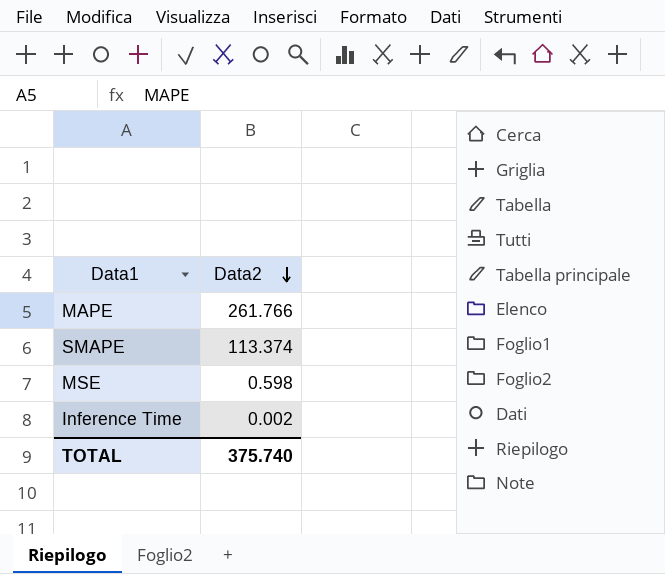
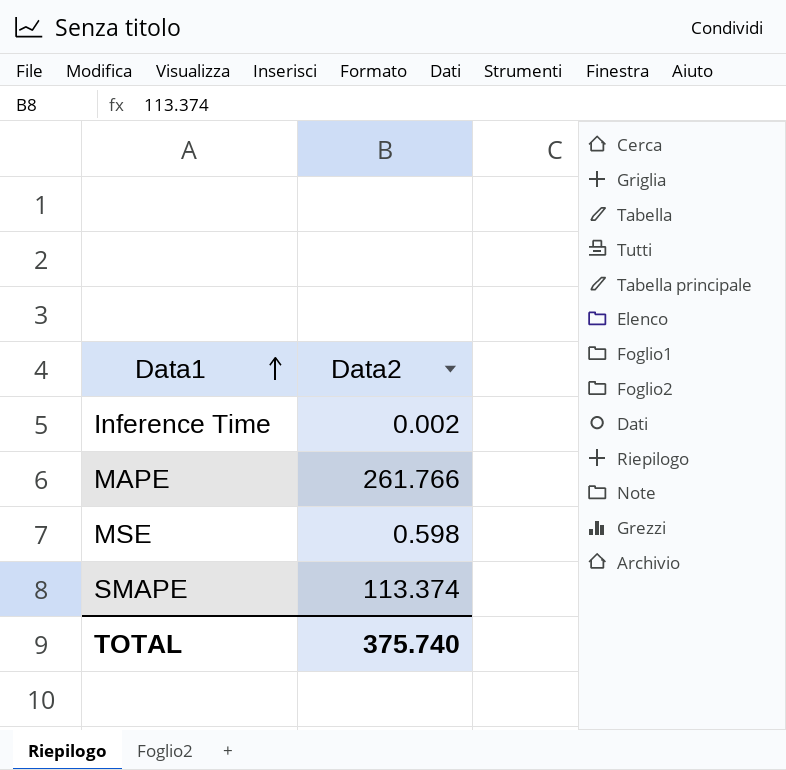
row order: Data2 descending -> Data1 ascending

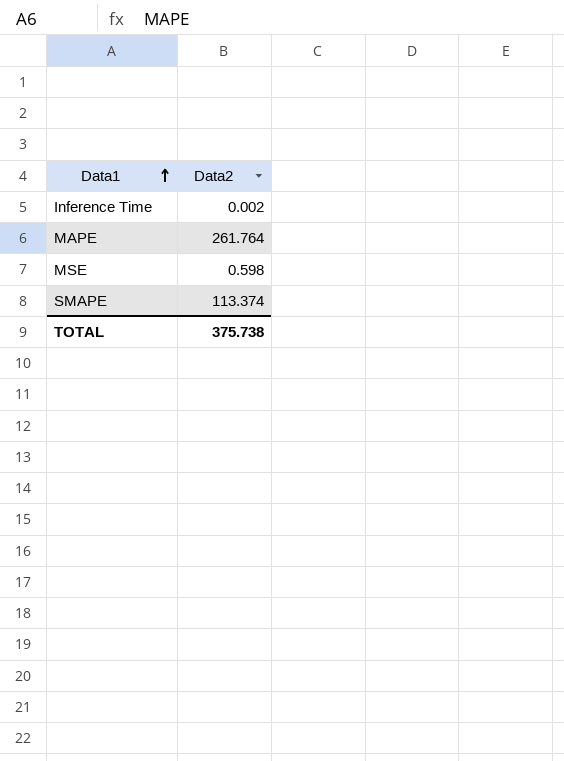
MAPE | Data2: 261.766 -> 261.764
TOTAL | Data2: 375.740 -> 375.738

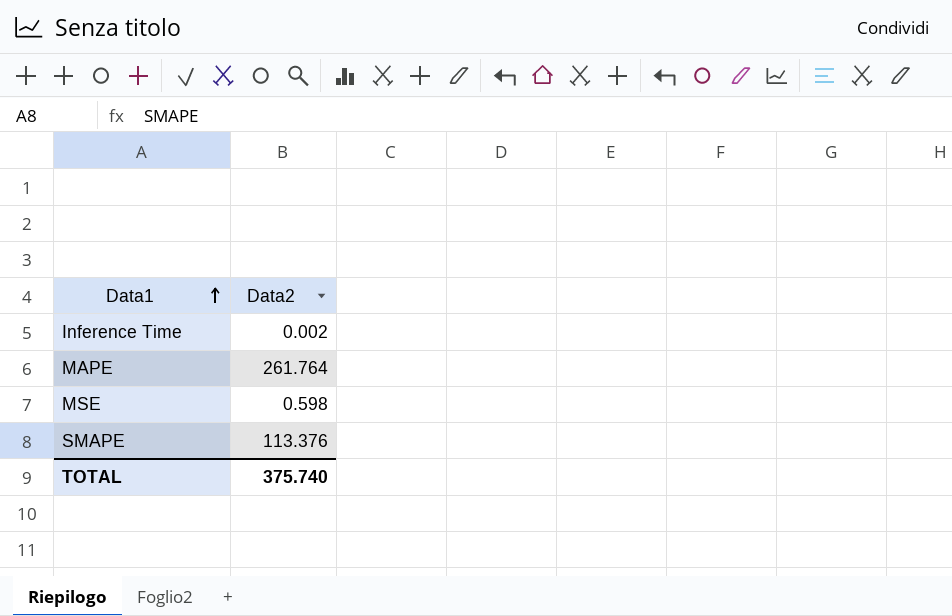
SMAPE | Data2: 113.374 -> 113.376
TOTAL | Data2: 375.738 -> 375.740

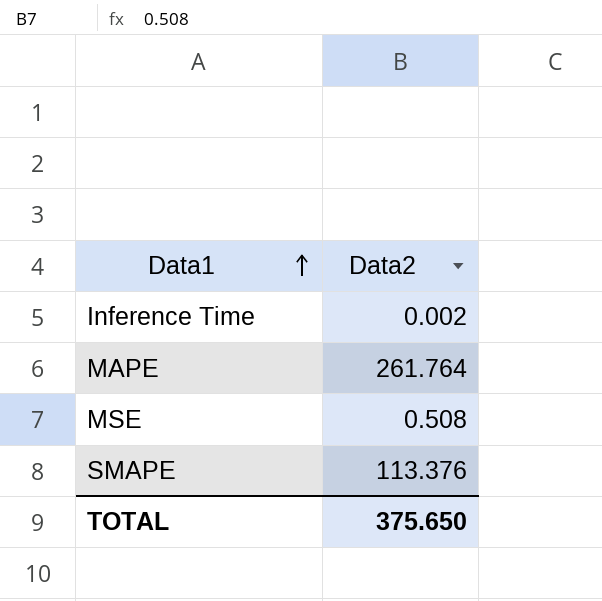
MSE | Data2: 0.598 -> 0.508
TOTAL | Data2: 375.740 -> 375.650

